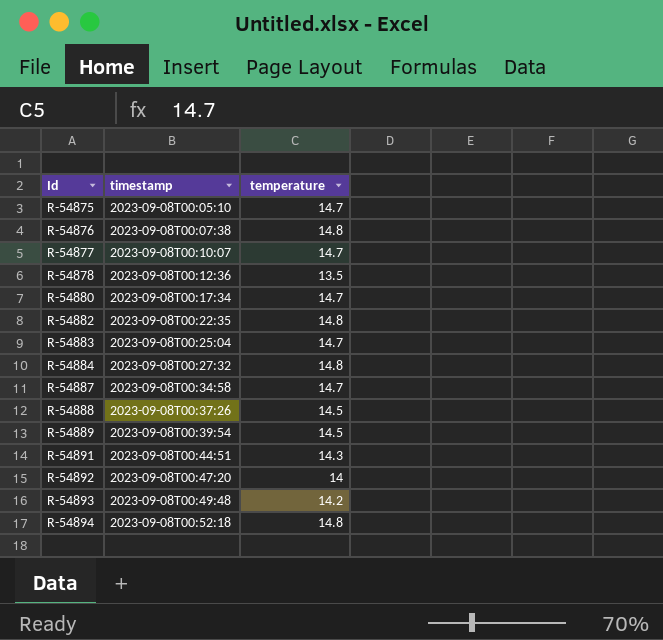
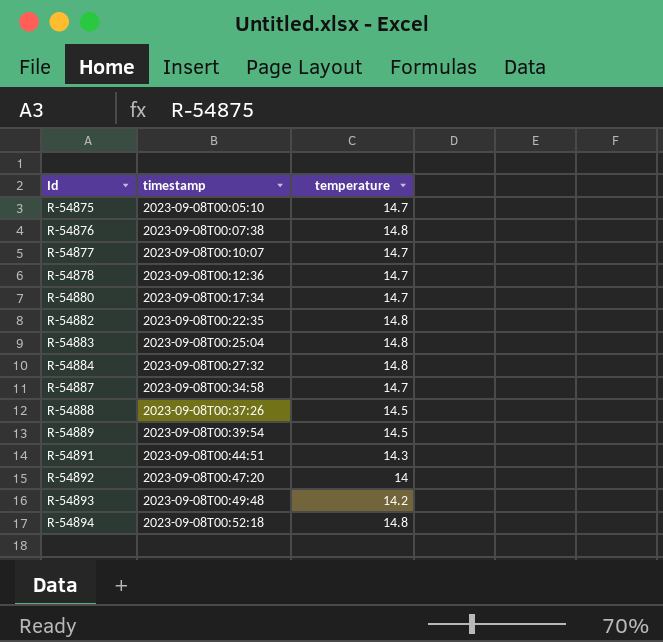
R-54878 | temperature: 13.5 -> 14.7
R-54883 | temperature: 14.7 -> 14.8

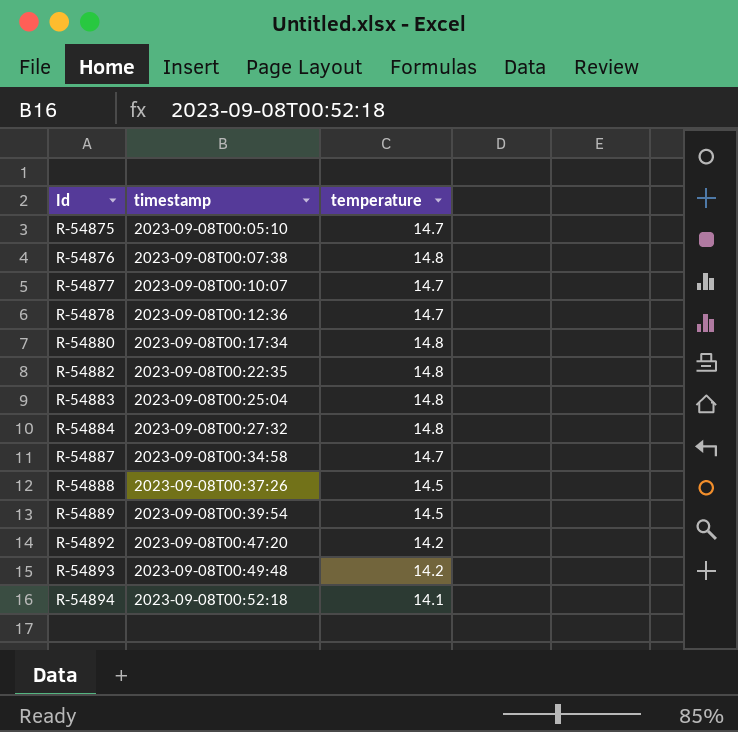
row R-54891: 2023-09-08T00:44:51 | 14.3 -> none
R-54880 | temperature: 14.7 -> 14.8
R-54892 | temperature: 14 -> 14.2
R-54894 | temperature: 14.8 -> 14.1

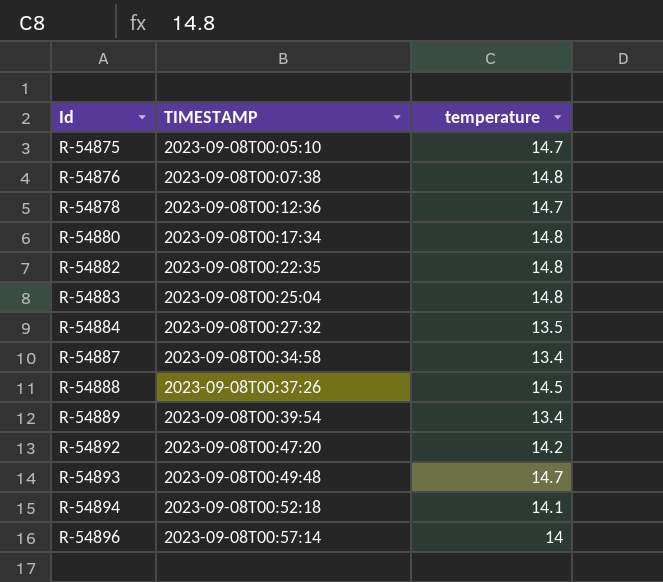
column name: timestamp -> TIMESTAMP
row R-54877: 2023-09-08T00:10:07 | 14.7 -> none
R-54884 | temperature: 14.8 -> 13.5
R-54887 | temperature: 14.7 -> 13.4
R-54889 | temperature: 14.5 -> 13.4
R-54893 | temperature: 14.2 -> 14.7
row R-54896: none -> 2023-09-08T00:57:14 | 14

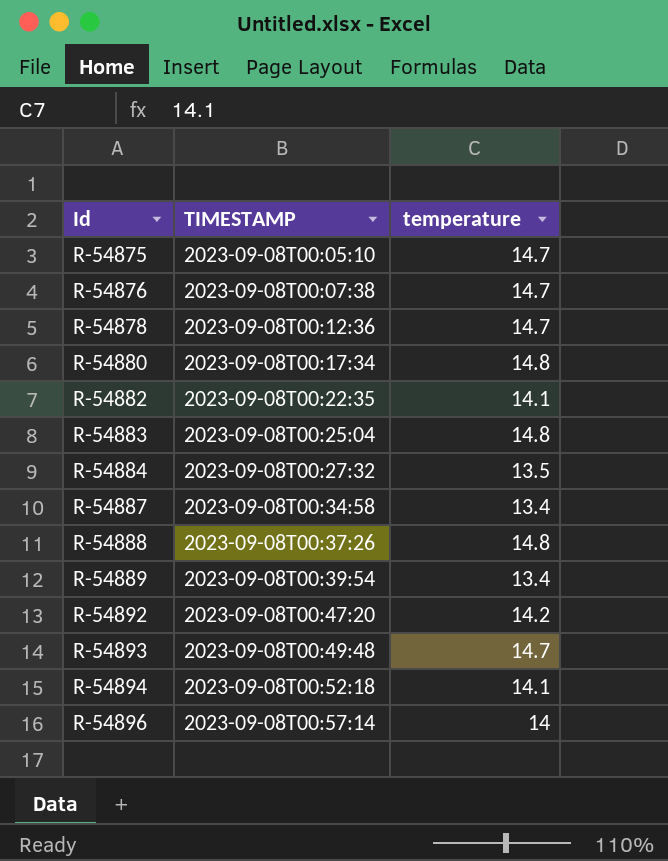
R-54876 | temperature: 14.8 -> 14.7
R-54882 | temperature: 14.8 -> 14.1
R-54888 | temperature: 14.5 -> 14.8

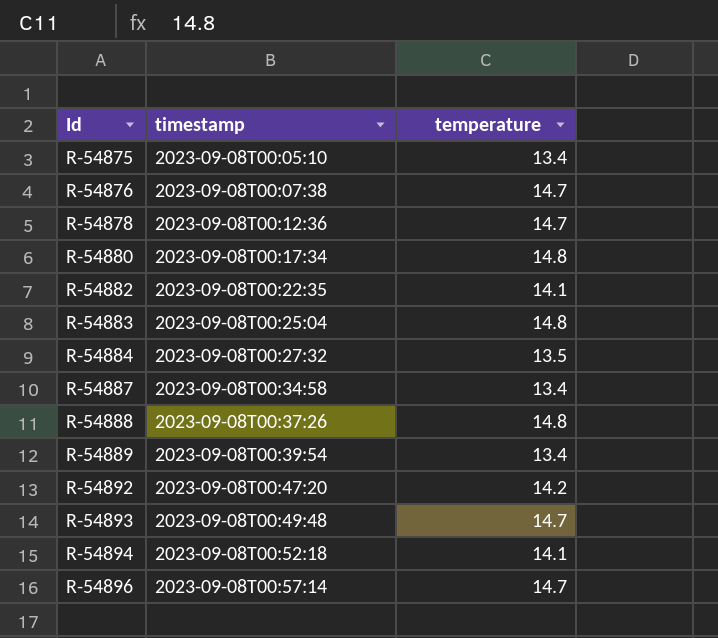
column name: TIMESTAMP -> timestamp
R-54875 | temperature: 14.7 -> 13.4
R-54896 | temperature: 14 -> 14.7

